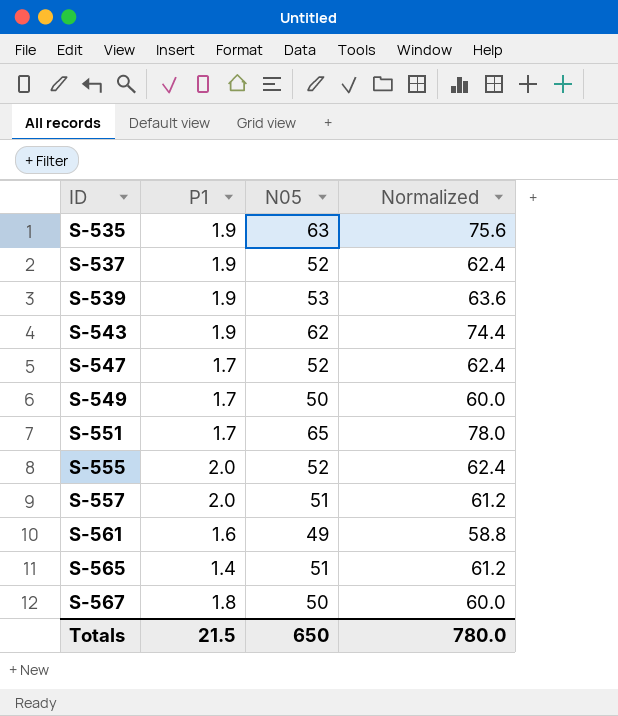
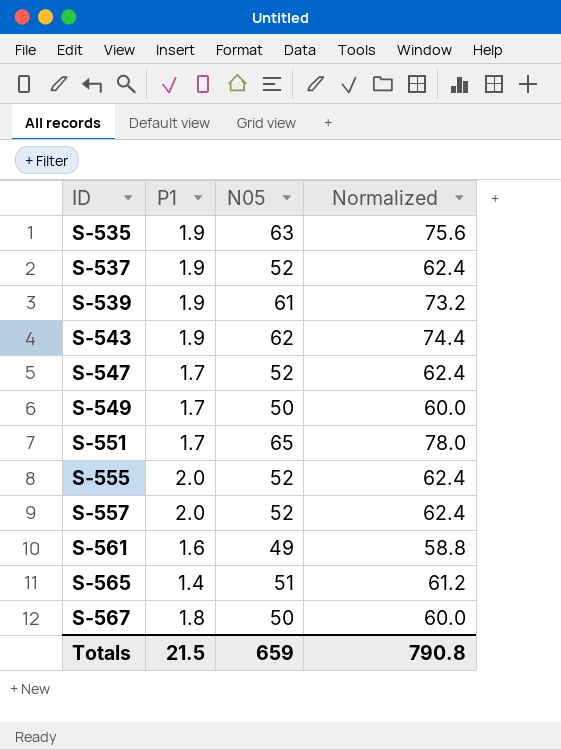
S-539 | N05: 53 -> 61
S-539 | Normalized: 63.6 -> 73.2
S-557 | N05: 51 -> 52
S-557 | Normalized: 61.2 -> 62.4
Totals | N05: 650 -> 659
Totals | Normalized: 780.0 -> 790.8

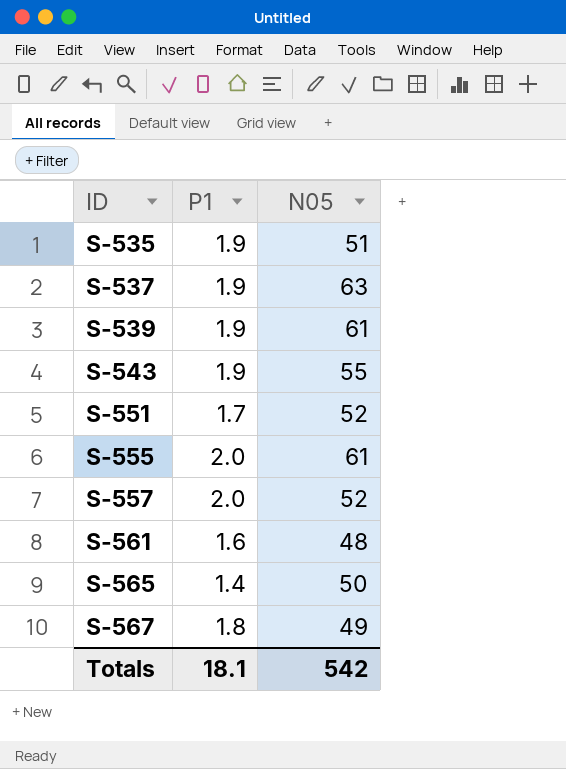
column Normalized | formula: [N05] * 1.2 -> none
row S-547: 1.7 | 52 | 62.4 -> none
row S-549: 1.7 | 50 | 60.0 -> none
S-535 | N05: 63 -> 51
S-537 | N05: 52 -> 63
S-543 | N05: 62 -> 55
S-551 | N05: 65 -> 52
S-555 | N05: 52 -> 61
S-561 | N05: 49 -> 48
S-565 | N05: 51 -> 50
S-567 | N05: 50 -> 49
Totals | P1: 21.5 -> 18.1
Totals | N05: 659 -> 542

